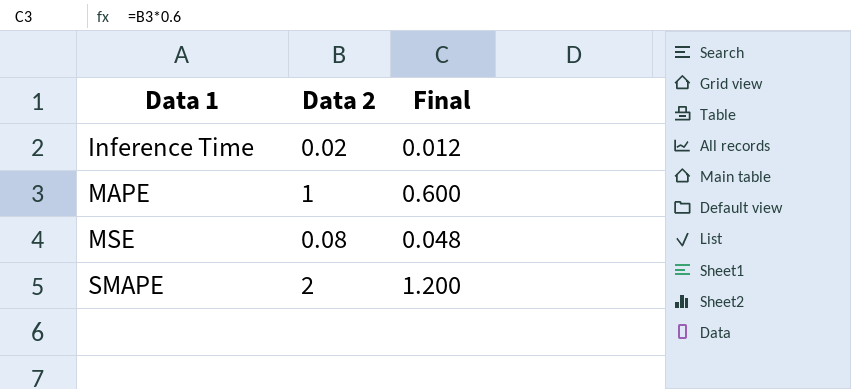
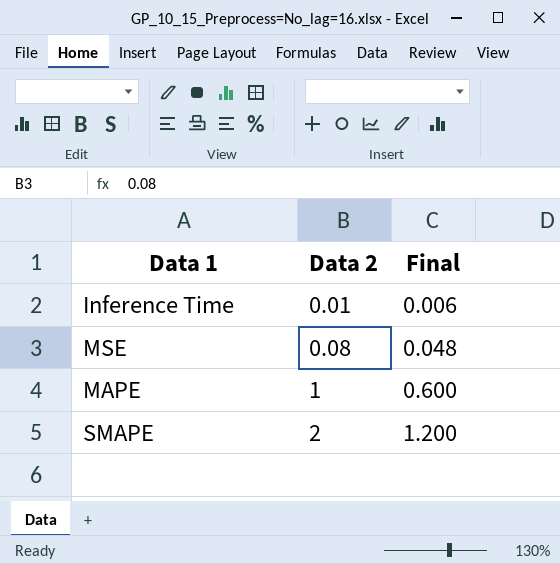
row order: Data 1 ascending -> Data 2 ascending
Inference Time | Data 2: 0.02 -> 0.01
Inference Time | Final: 0.012 -> 0.006

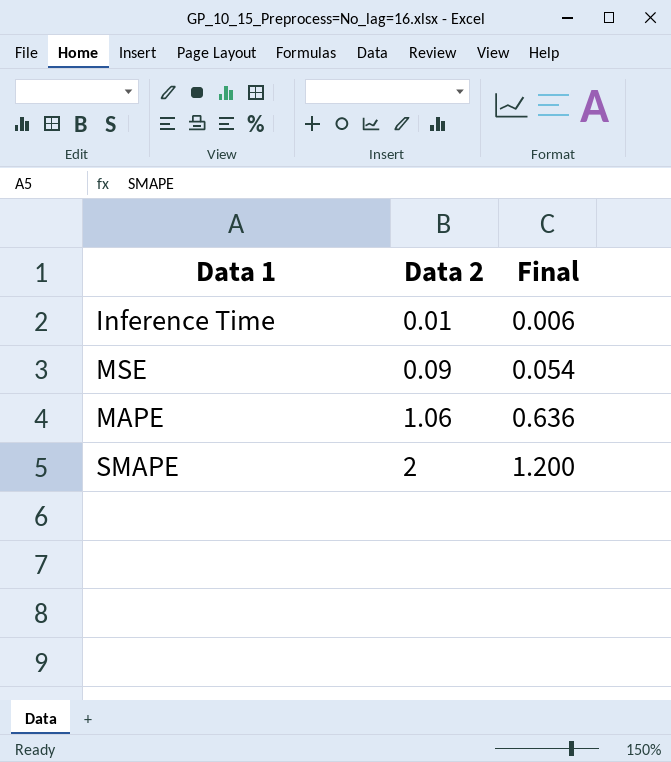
MSE | Data 2: 0.08 -> 0.09
MSE | Final: 0.048 -> 0.054
MAPE | Data 2: 1 -> 1.06
MAPE | Final: 0.600 -> 0.636

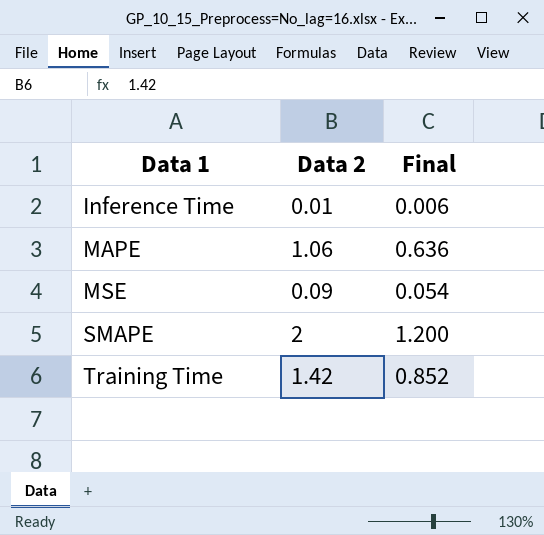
row order: Data 2 ascending -> Data 1 ascending
row Training Time: none -> 1.42 | 0.852

